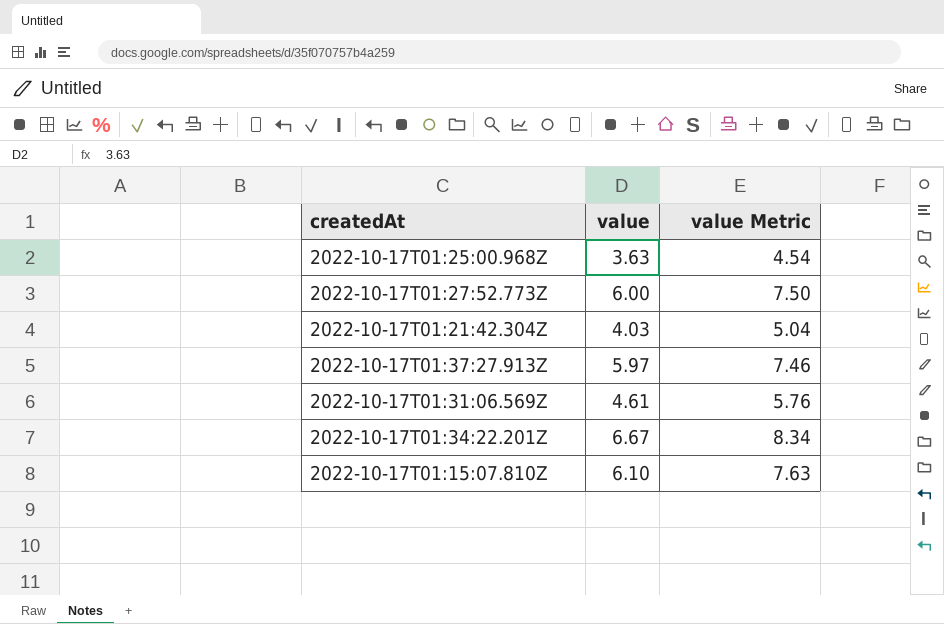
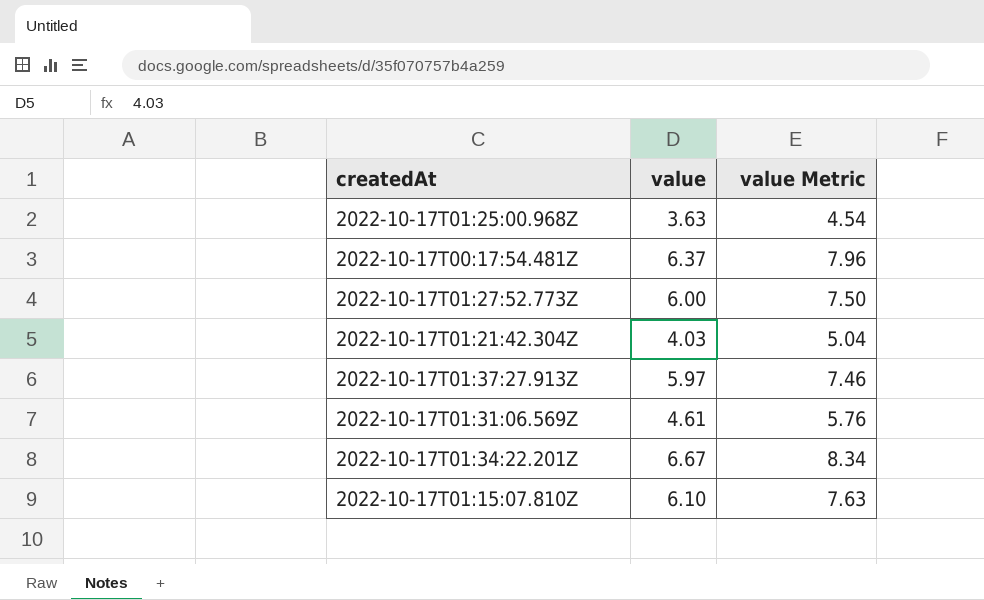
row 2022-10-17T00:17:54.481Z: none -> 6.37 | 7.96

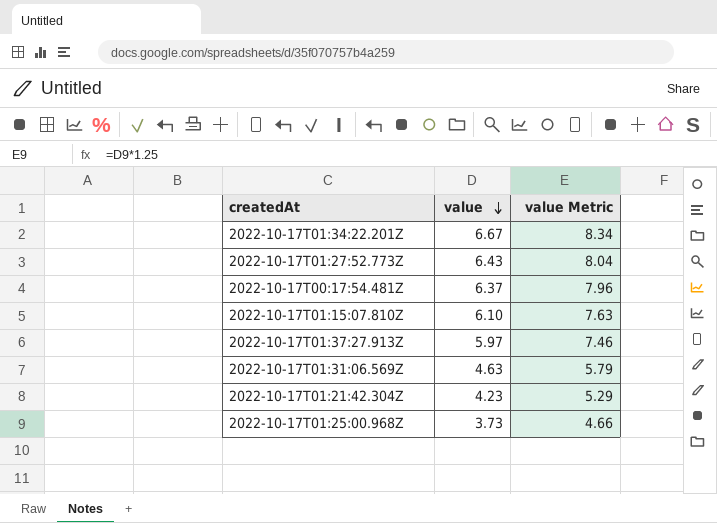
row order: none -> value descending
2022-10-17T01:27:52.773Z | value: 6.00 -> 6.43
2022-10-17T01:27:52.773Z | value Metric: 7.50 -> 8.04
2022-10-17T01:31:06.569Z | value: 4.61 -> 4.63
2022-10-17T01:31:06.569Z | value Metric: 5.76 -> 5.79
2022-10-17T01:21:42.304Z | value: 4.03 -> 4.23
2022-10-17T01:21:42.304Z | value Metric: 5.04 -> 5.29
2022-10-17T01:25:00.968Z | value: 3.63 -> 3.73
2022-10-17T01:25:00.968Z | value Metric: 4.54 -> 4.66

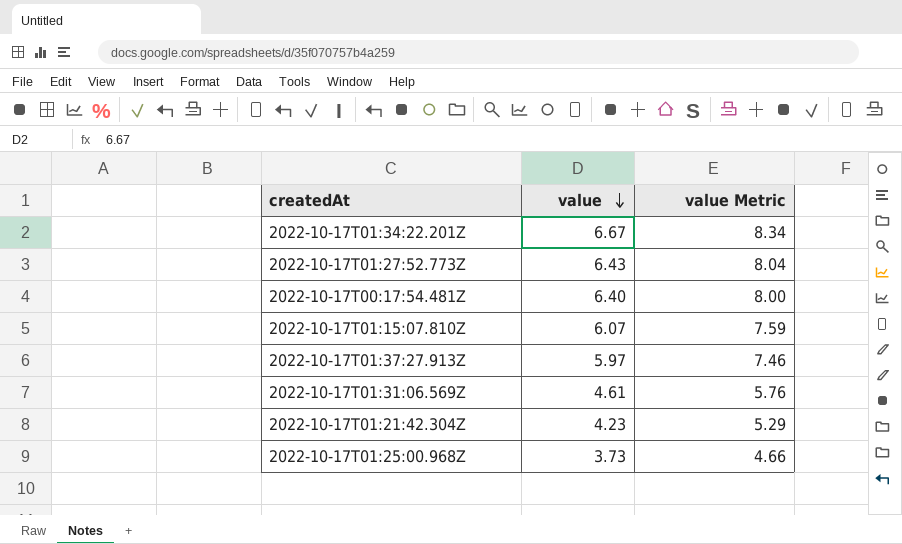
2022-10-17T00:17:54.481Z | value: 6.37 -> 6.40
2022-10-17T00:17:54.481Z | value Metric: 7.96 -> 8.00
2022-10-17T01:15:07.810Z | value: 6.10 -> 6.07
2022-10-17T01:15:07.810Z | value Metric: 7.63 -> 7.59
2022-10-17T01:31:06.569Z | value: 4.63 -> 4.61
2022-10-17T01:31:06.569Z | value Metric: 5.79 -> 5.76

